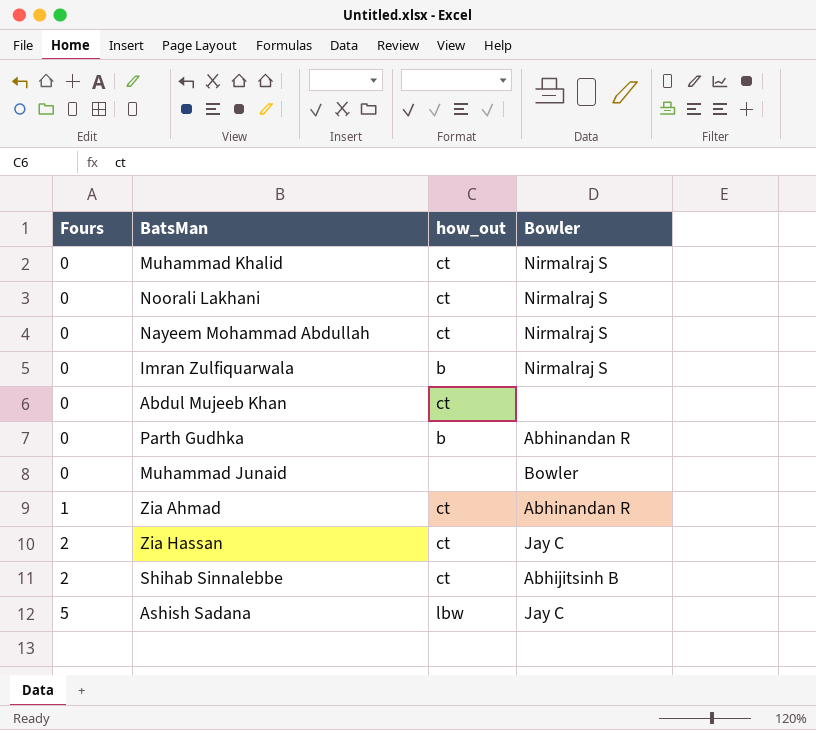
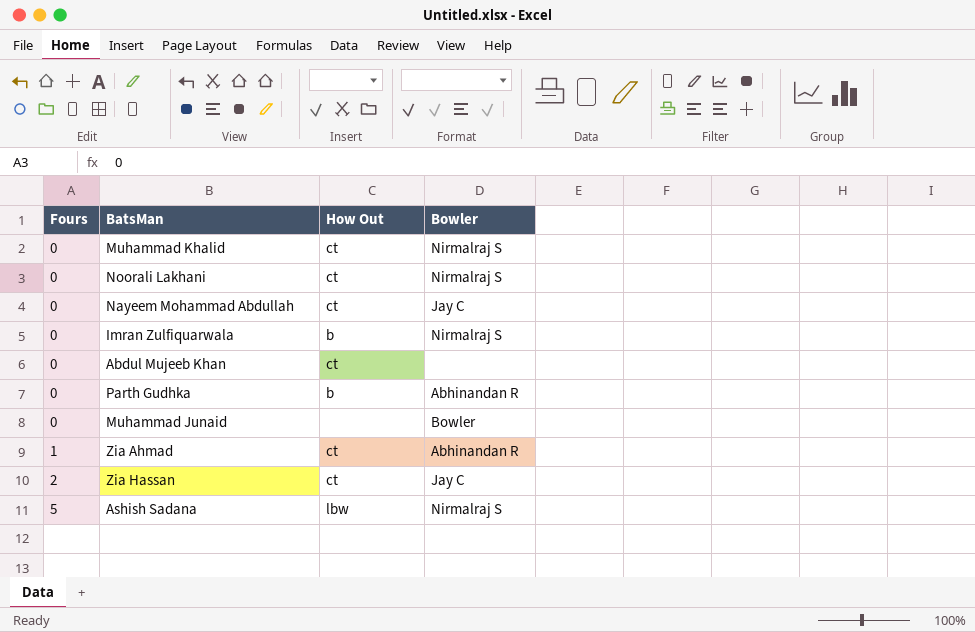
column name: how_out -> How Out
row Shihab Sinnalebbe: 2 | ct | Abhijitsinh B -> none
Nayeem Mohammad Abdullah | Bowler: Nirmalraj S -> Jay C
Ashish Sadana | Bowler: Jay C -> Nirmalraj S

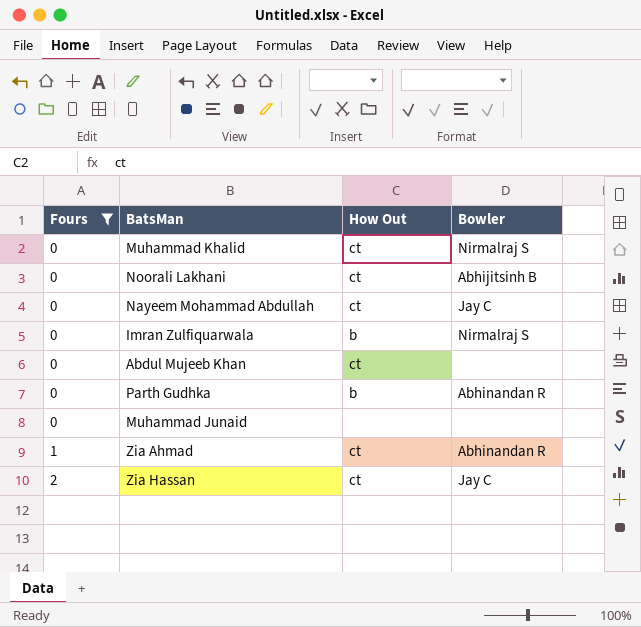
filter: none -> Fours != 5
Noorali Lakhani | Bowler: Nirmalraj S -> Abhijitsinh B
Muhammad Junaid | Bowler: Bowler -> none

